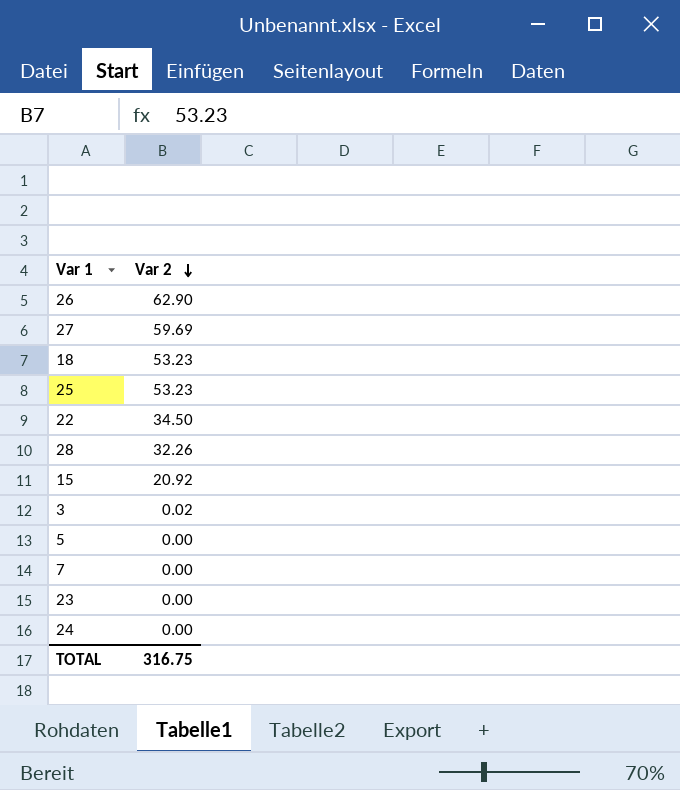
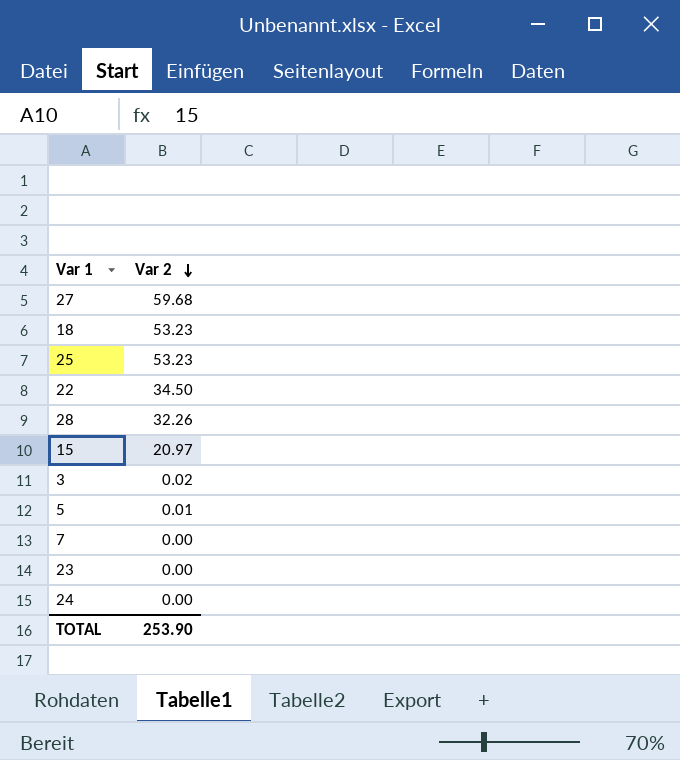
row 26: 62.90 -> none
27 | Var 2: 59.69 -> 59.68
15 | Var 2: 20.92 -> 20.97
5 | Var 2: 0.00 -> 0.01
TOTAL | Var 2: 316.75 -> 253.90

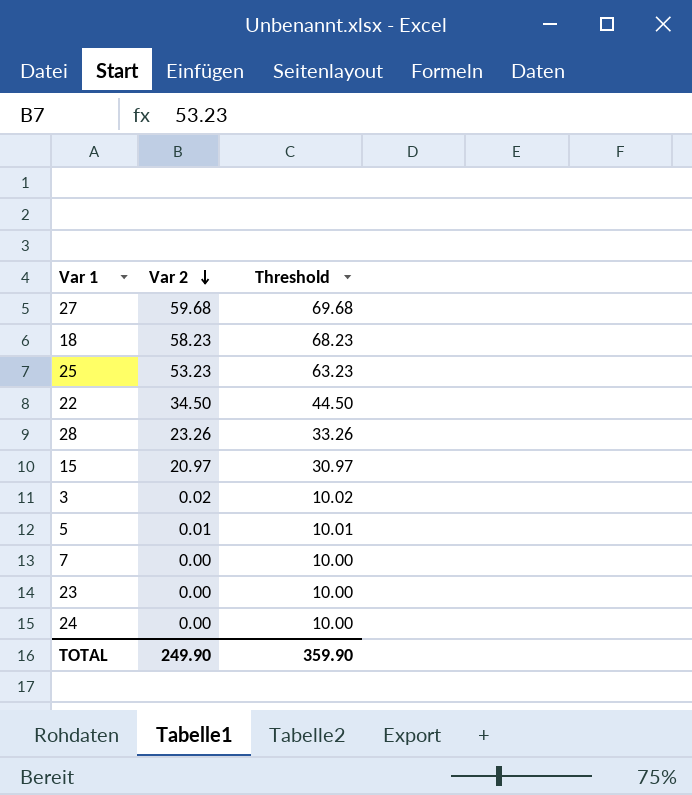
column Threshold | formula: none -> [Var 2] + 10
18 | Var 2: 53.23 -> 58.23
28 | Var 2: 32.26 -> 23.26
TOTAL | Var 2: 253.90 -> 249.90

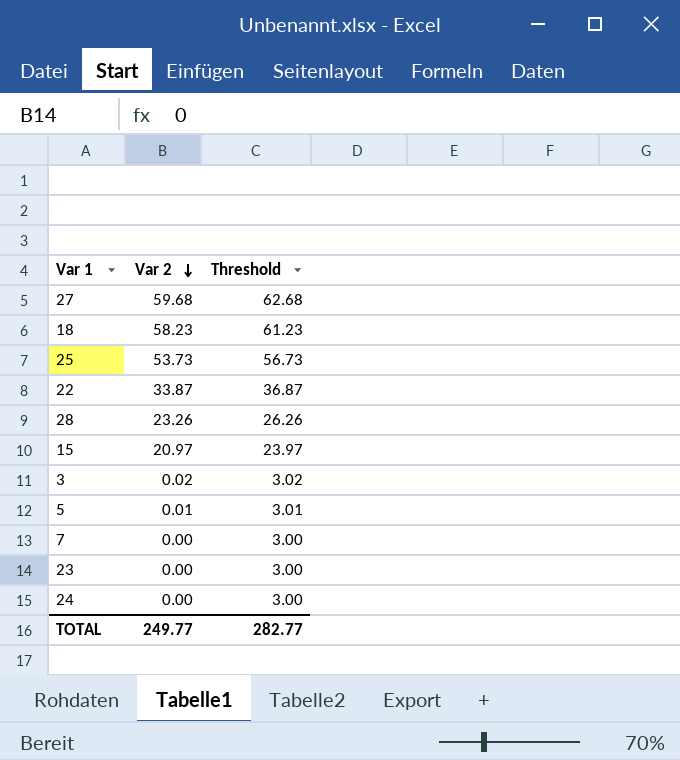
column Threshold | formula: [Var 2] + 10 -> [Var 2] + 3
25 | Var 2: 53.23 -> 53.73
22 | Var 2: 34.50 -> 33.87
TOTAL | Var 2: 249.90 -> 249.77
TOTAL | Threshold: 359.90 -> 282.77

